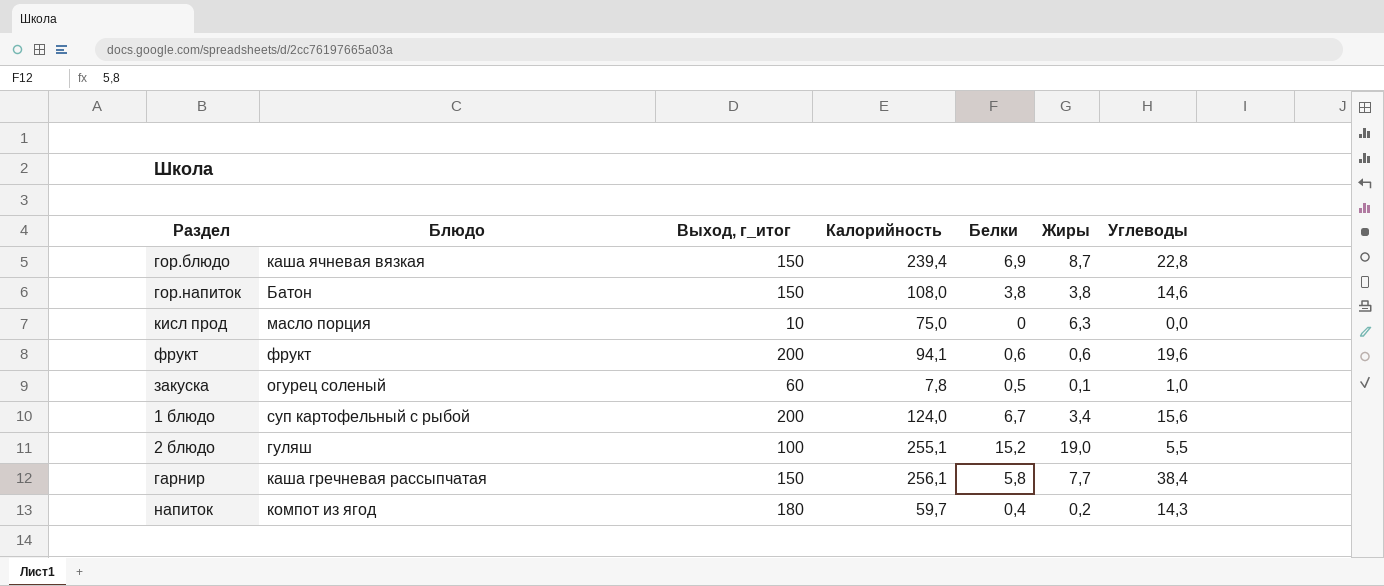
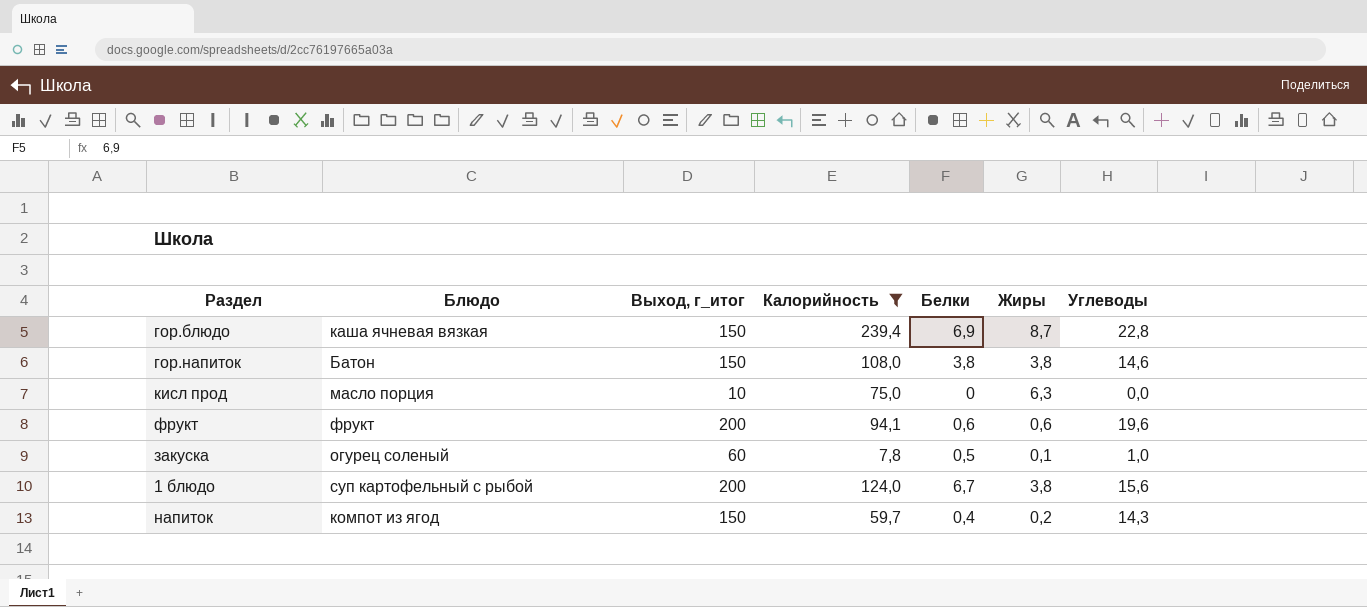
filter: none -> Калорийность <= 239,4
1 блюдо | Жиры: 3,4 -> 3,8
напиток | Выход, г_итог: 180 -> 150

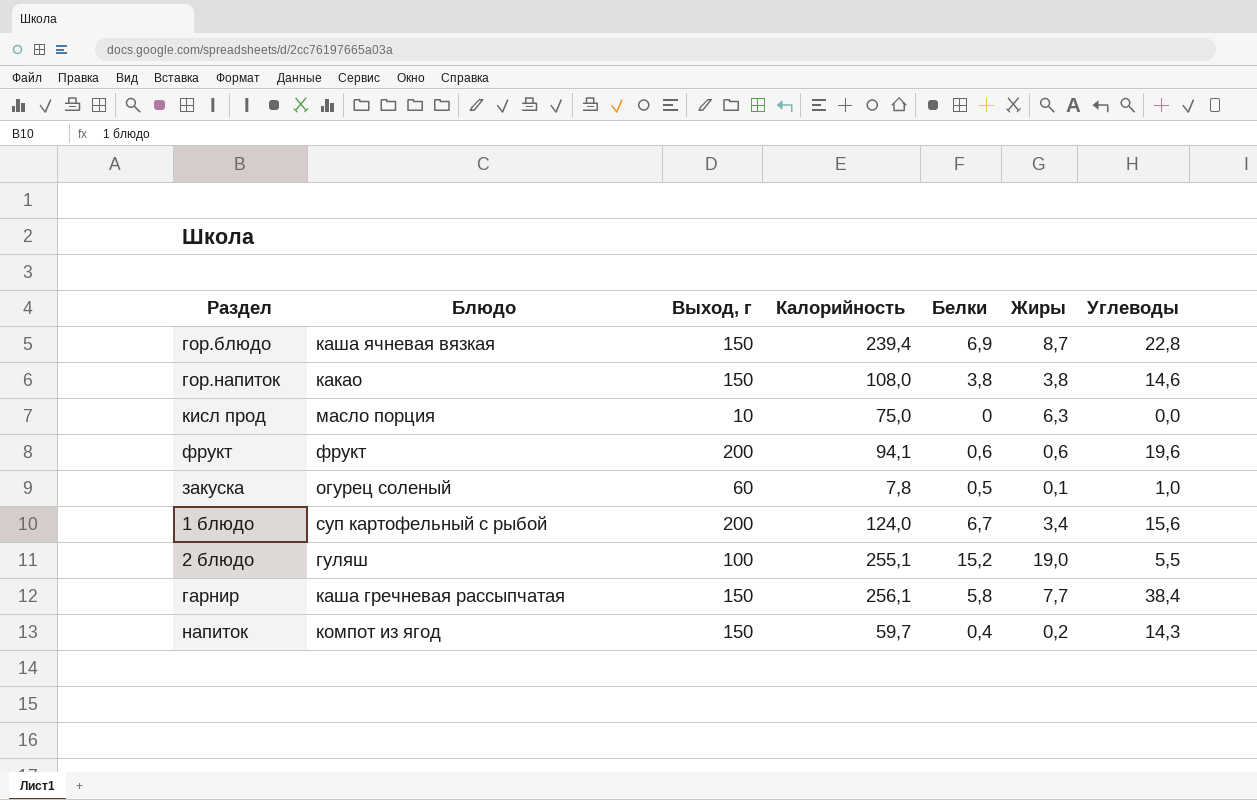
filter: Калорийность <= 239,4 -> none
column name: Выход, г_итог -> Выход, г
гор.напиток | Блюдо: Батон -> какао
1 блюдо | Жиры: 3,8 -> 3,4

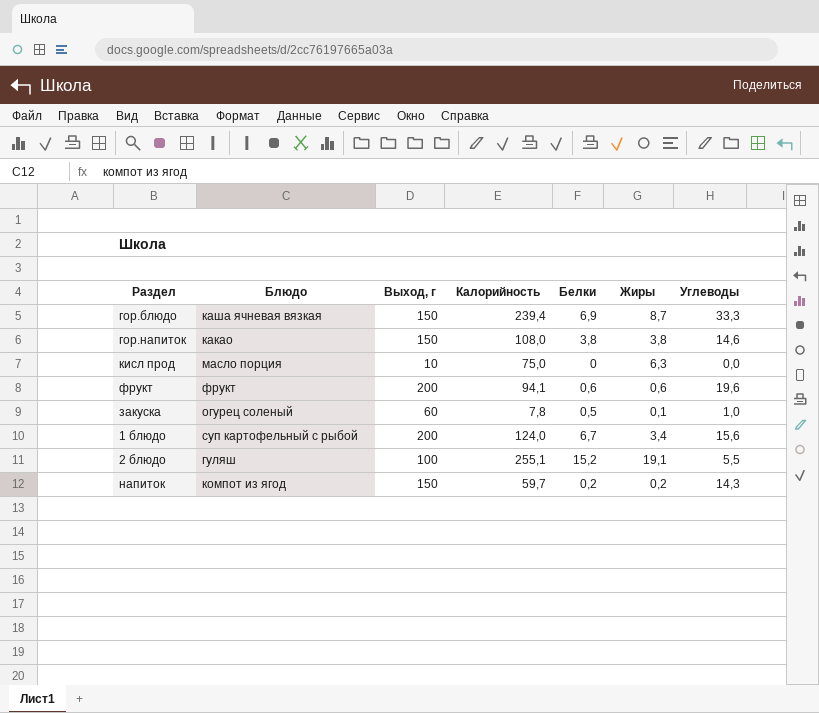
row гарнир: каша гречневая рассыпчатая | 150 | 256,1 | 5,8 | 7,7 | 38,4 -> none
гор.блюдо | Углеводы: 22,8 -> 33,3
2 блюдо | Жиры: 19,0 -> 19,1
напиток | Белки: 0,4 -> 0,2

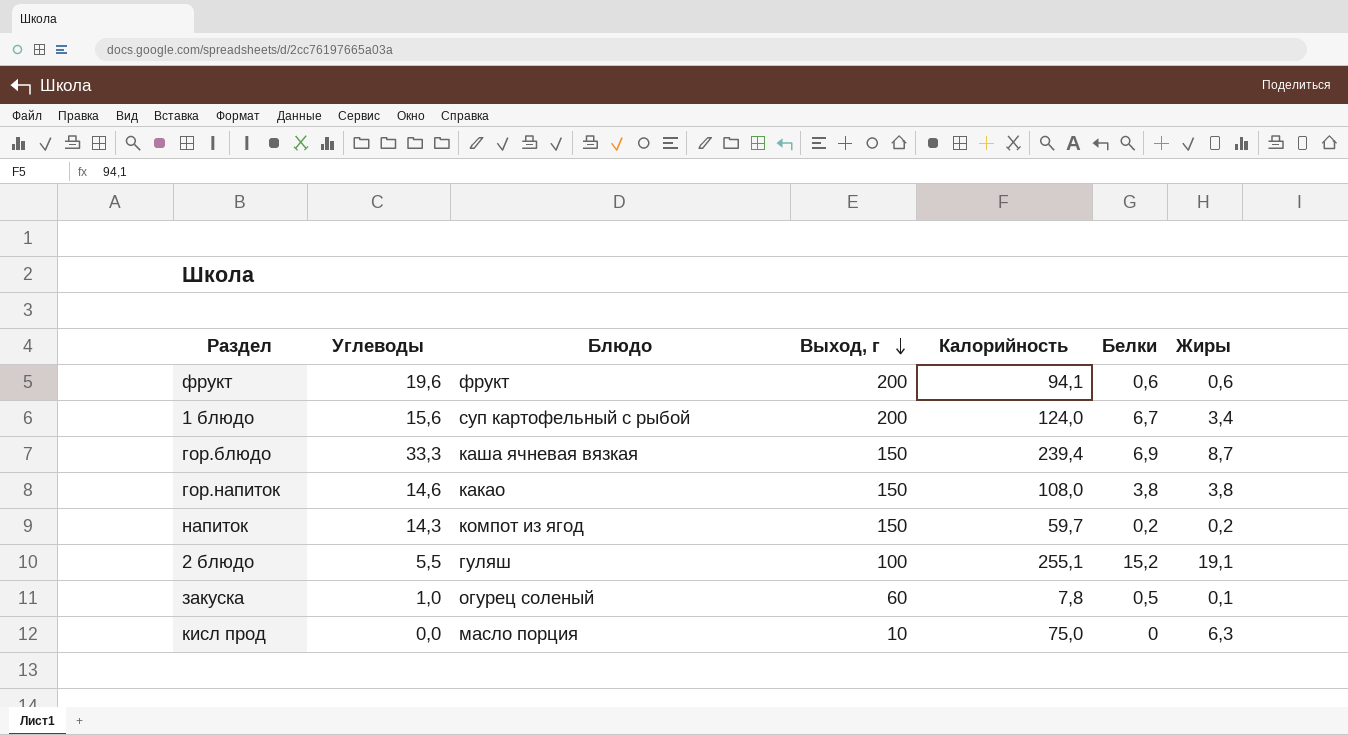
row order: none -> Выход, г descending
column Углеводы | position: 7 -> 2

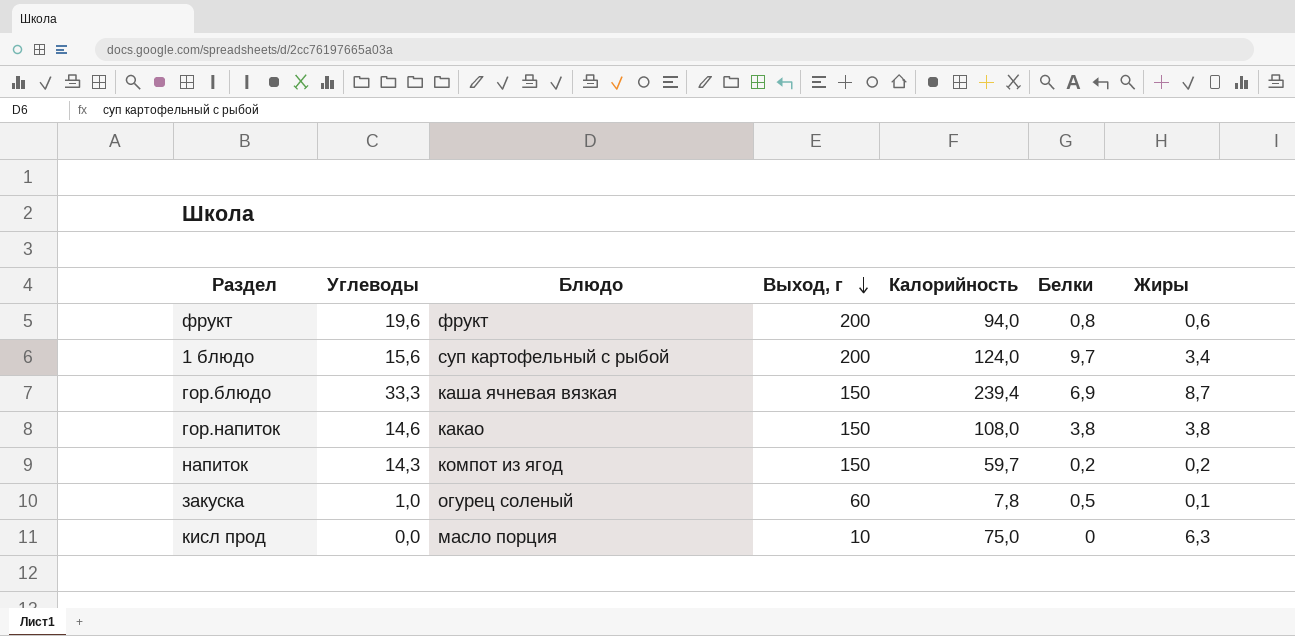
row 2 блюдо: 5,5 | гуляш | 100 | 255,1 | 15,2 | 19,1 -> none
фрукт | Калорийность: 94,1 -> 94,0
фрукт | Белки: 0,6 -> 0,8
1 блюдо | Белки: 6,7 -> 9,7

